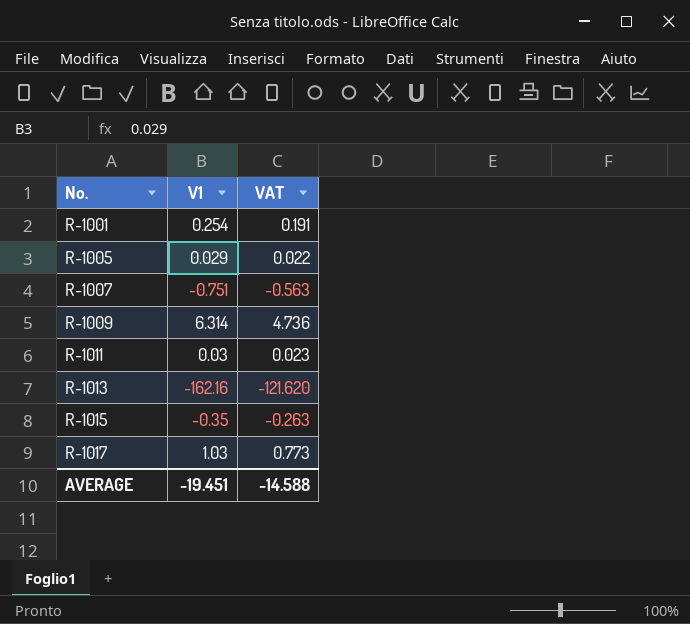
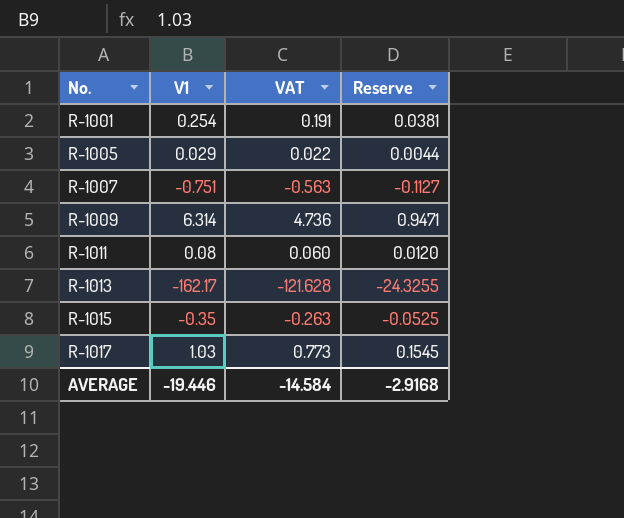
column Reserve | formula: none -> [V1] * 0.15
R-1011 | V1: 0.03 -> 0.08
R-1011 | VAT: 0.023 -> 0.060
R-1013 | V1: -162.16 -> -162.17
R-1013 | VAT: -121.620 -> -121.628
AVERAGE | V1: -19.451 -> -19.446
AVERAGE | VAT: -14.588 -> -14.584

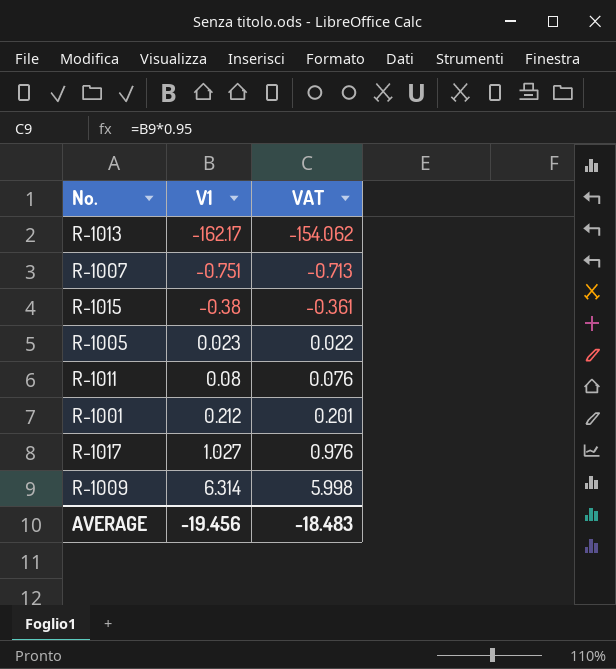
row order: No. ascending -> V1 ascending
column Reserve | formula: [V1] * 0.15 -> none
column VAT | formula: [V1] * 0.75 -> [V1] * 0.95
R-1015 | V1: -0.35 -> -0.38
R-1005 | V1: 0.029 -> 0.023
R-1001 | V1: 0.254 -> 0.212
R-1017 | V1: 1.03 -> 1.027
AVERAGE | V1: -19.446 -> -19.456
AVERAGE | VAT: -14.584 -> -18.483

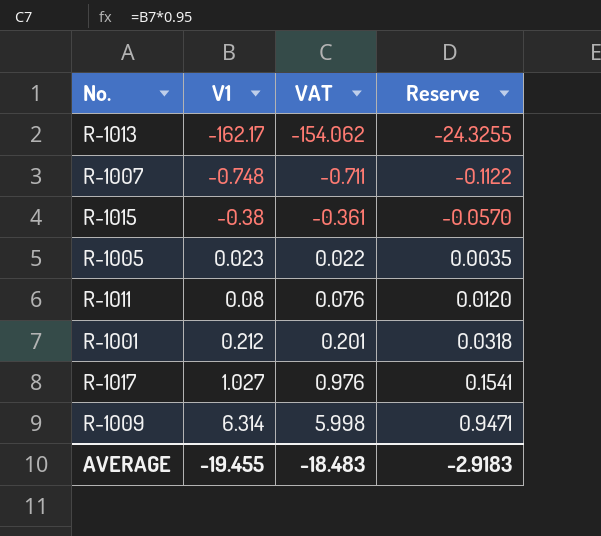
column Reserve | formula: none -> [V1] * 0.15
R-1007 | V1: -0.751 -> -0.748
R-1007 | VAT: -0.713 -> -0.711
AVERAGE | V1: -19.456 -> -19.455

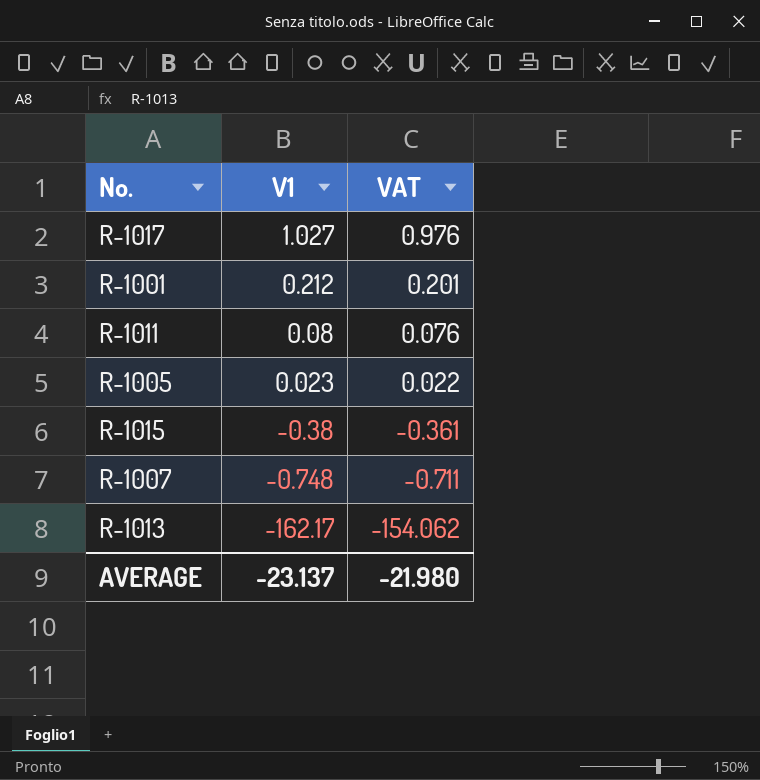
row order: V1 ascending -> V1 descending
column Reserve | formula: [V1] * 0.15 -> none
row R-1009: 6.314 | 5.998 | 0.9471 -> none
AVERAGE | V1: -19.455 -> -23.137
AVERAGE | VAT: -18.483 -> -21.980

